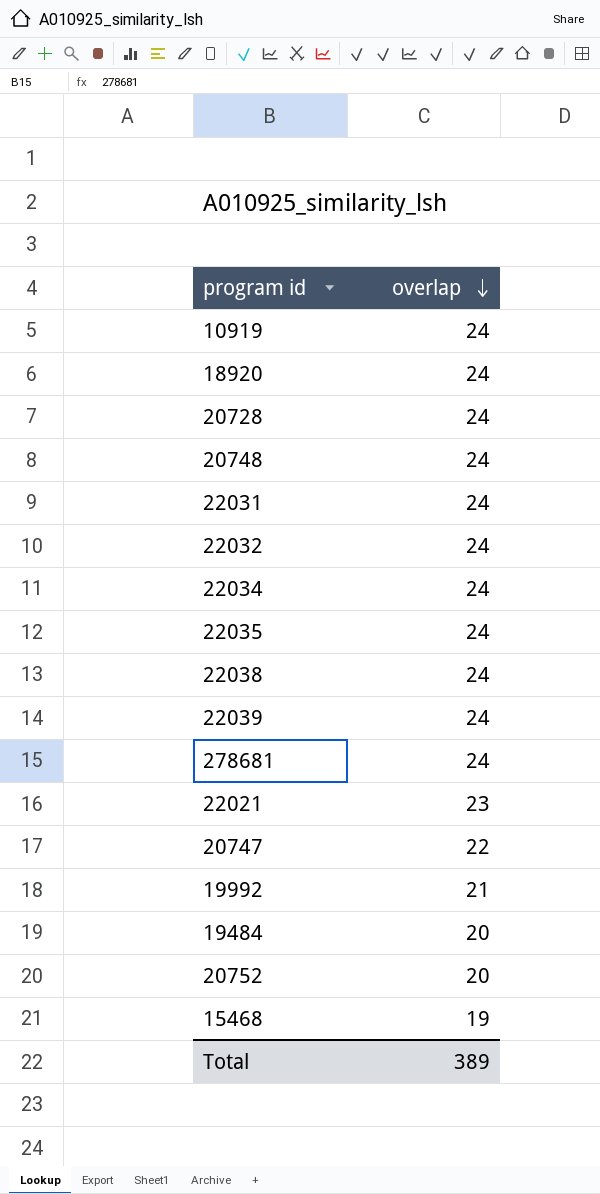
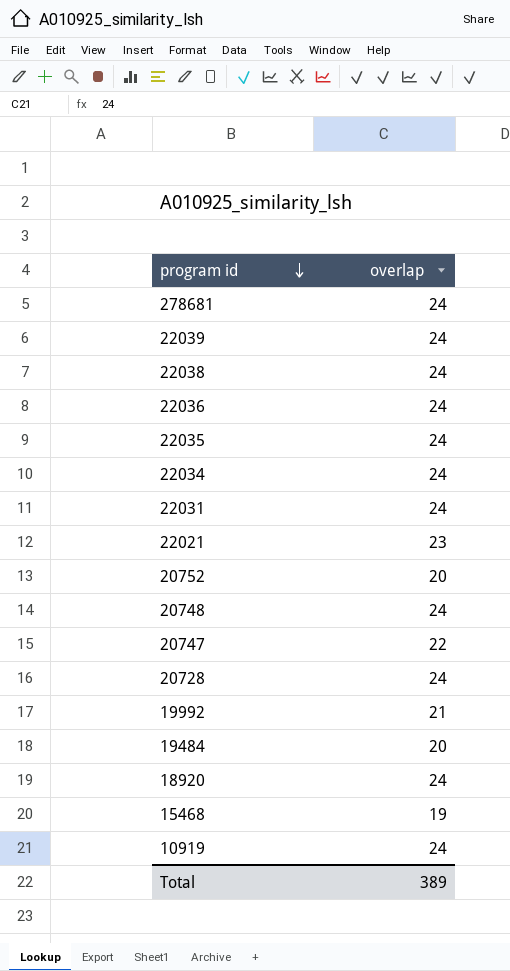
row order: overlap descending -> program id descending
row 22032: 24 -> none
row 22036: none -> 24

